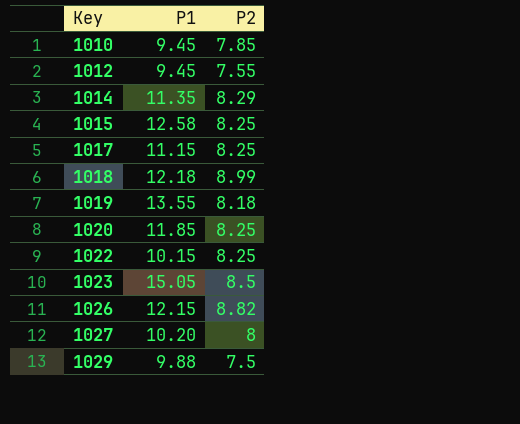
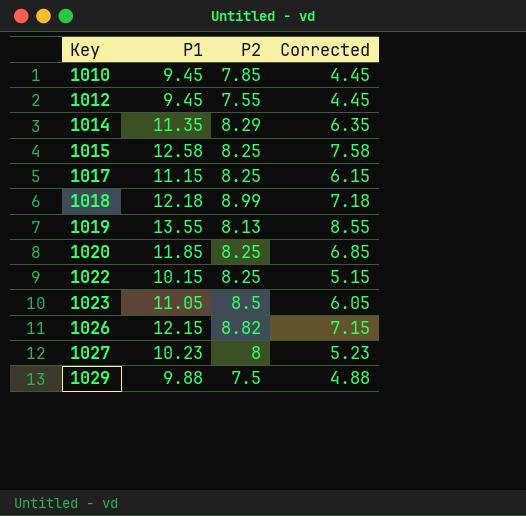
column Corrected | formula: none -> [P1] - 5
1019 | P2: 8.18 -> 8.13
1023 | P1: 15.05 -> 11.05
1027 | P1: 10.20 -> 10.23

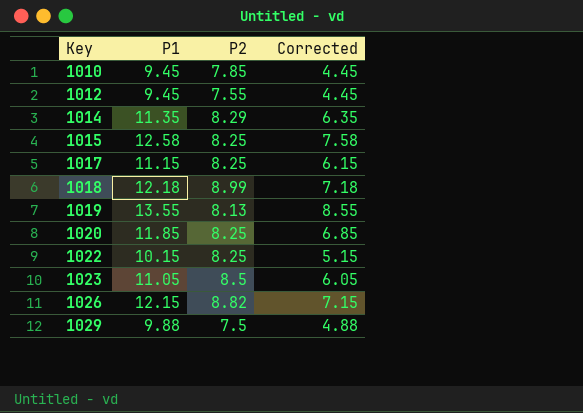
row 1027: 10.23 | 8 | 5.23 -> none

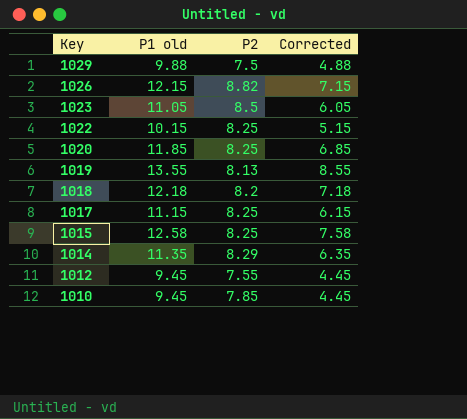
row order: Key ascending -> Key descending
column name: P1 -> P1 old
1018 | P2: 8.99 -> 8.2

